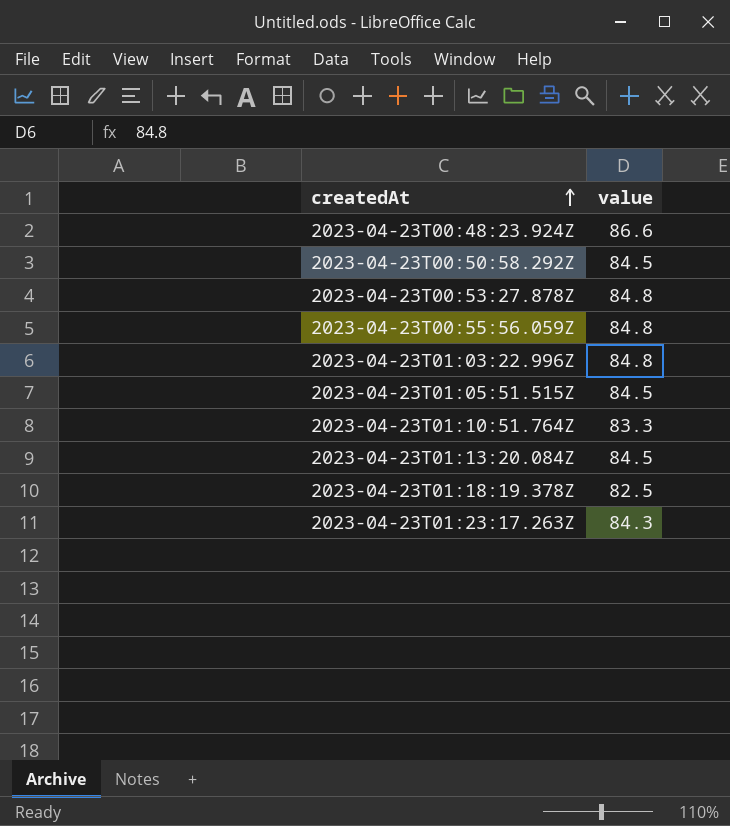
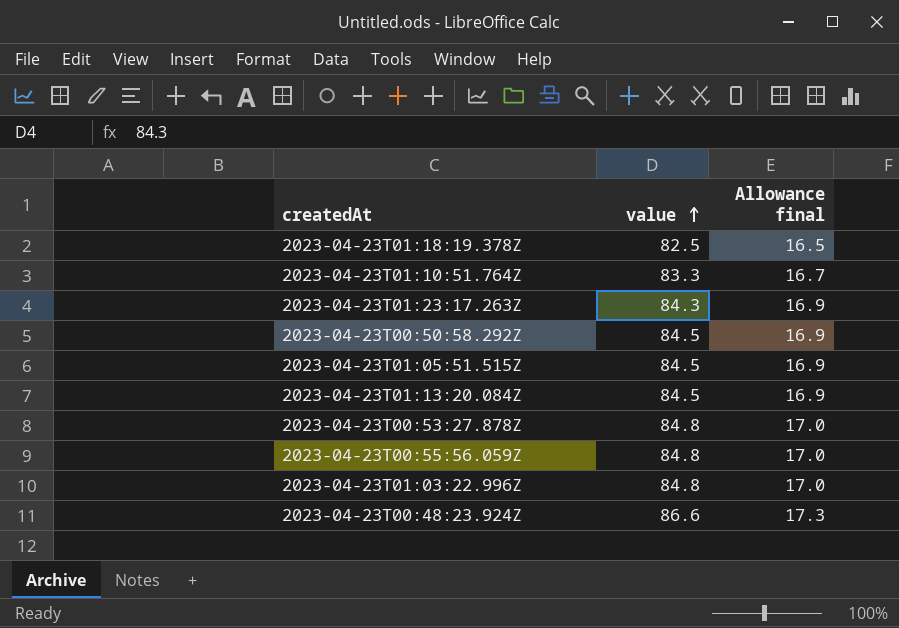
row order: createdAt ascending -> value ascending
column Allowance final | formula: none -> [value] * 0.2

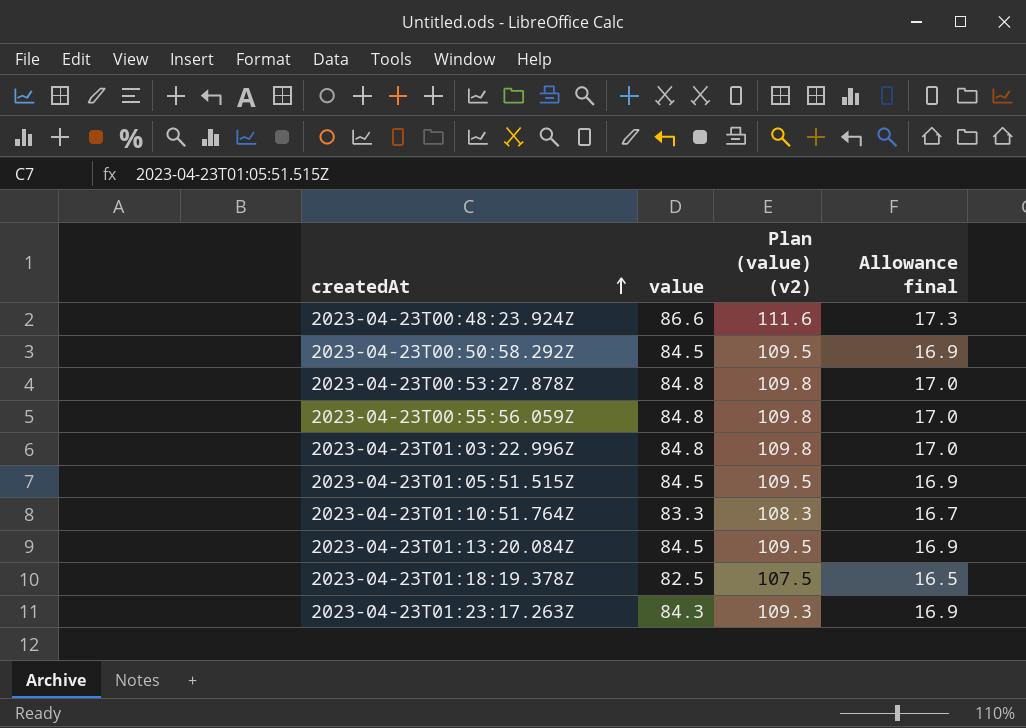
row order: value ascending -> createdAt ascending
column Plan (value) (v2) | formula: none -> [value] + 25

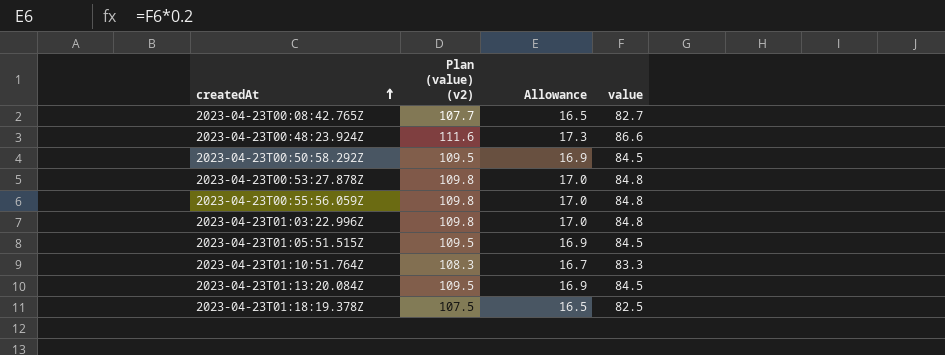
column name: Allowance final -> Allowance
column value | position: 2 -> 4
row 2023-04-23T01:23:17.263Z: 84.3 | 109.3 | 16.9 -> none
row 2023-04-23T00:08:42.765Z: none -> 107.7 | 16.5 | 82.7

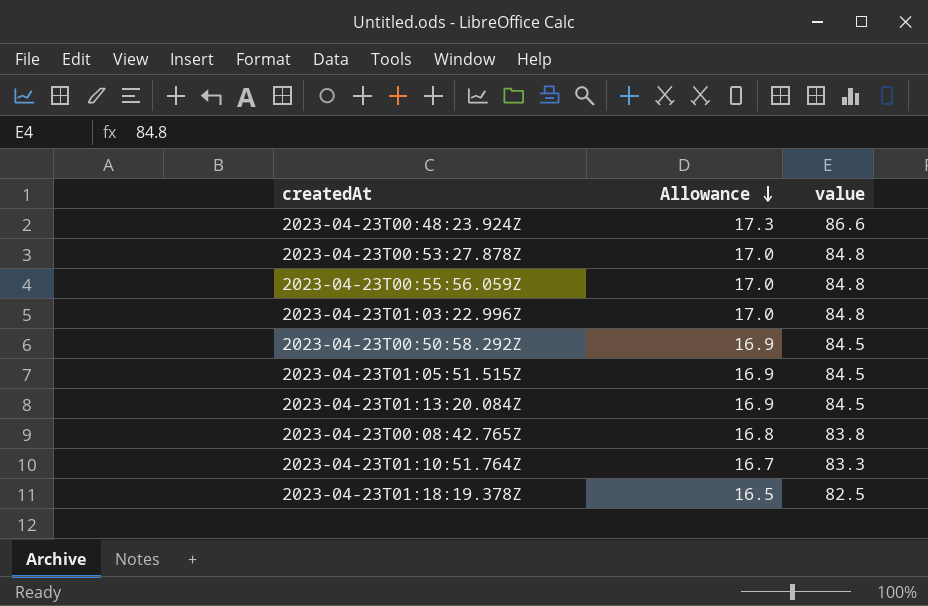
row order: createdAt ascending -> Allowance descending
column Plan (value) (v2) | formula: [value] + 25 -> none
2023-04-23T00:08:42.765Z | Allowance: 16.5 -> 16.8
2023-04-23T00:08:42.765Z | value: 82.7 -> 83.8

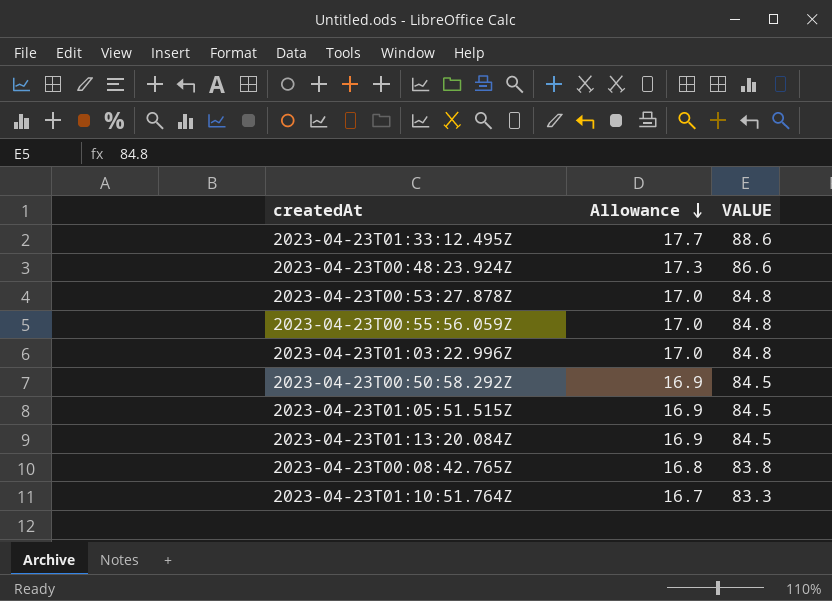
column name: value -> VALUE
row 2023-04-23T01:18:19.378Z: 16.5 | 82.5 -> none
row 2023-04-23T01:33:12.495Z: none -> 17.7 | 88.6

